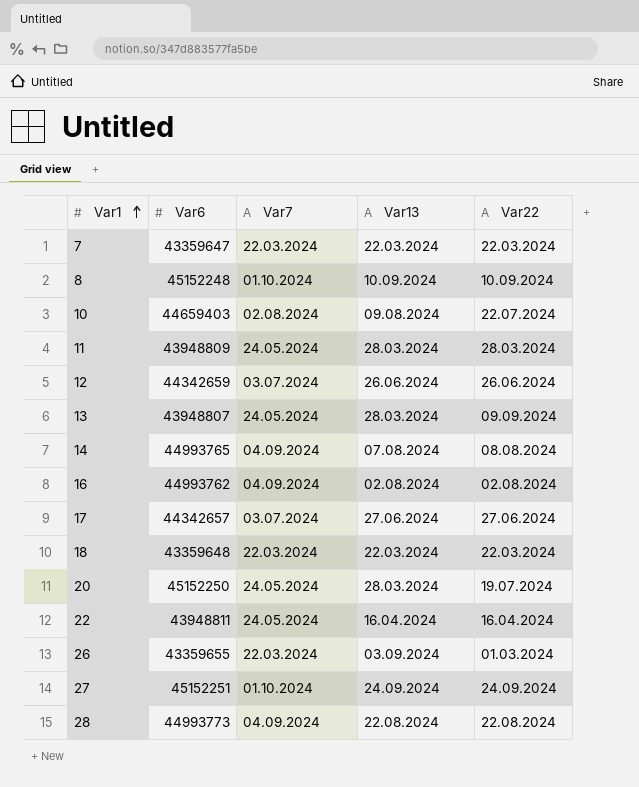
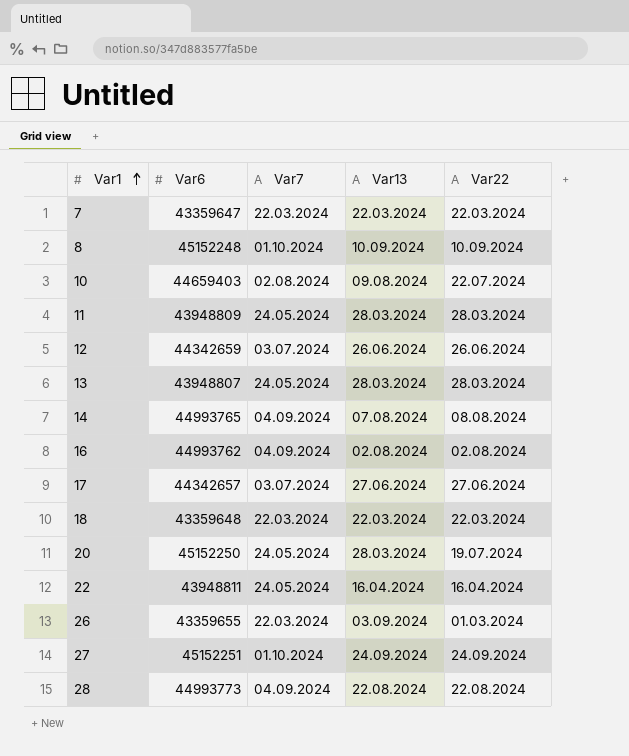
13 | Var22: 09.09.2024 -> 28.03.2024

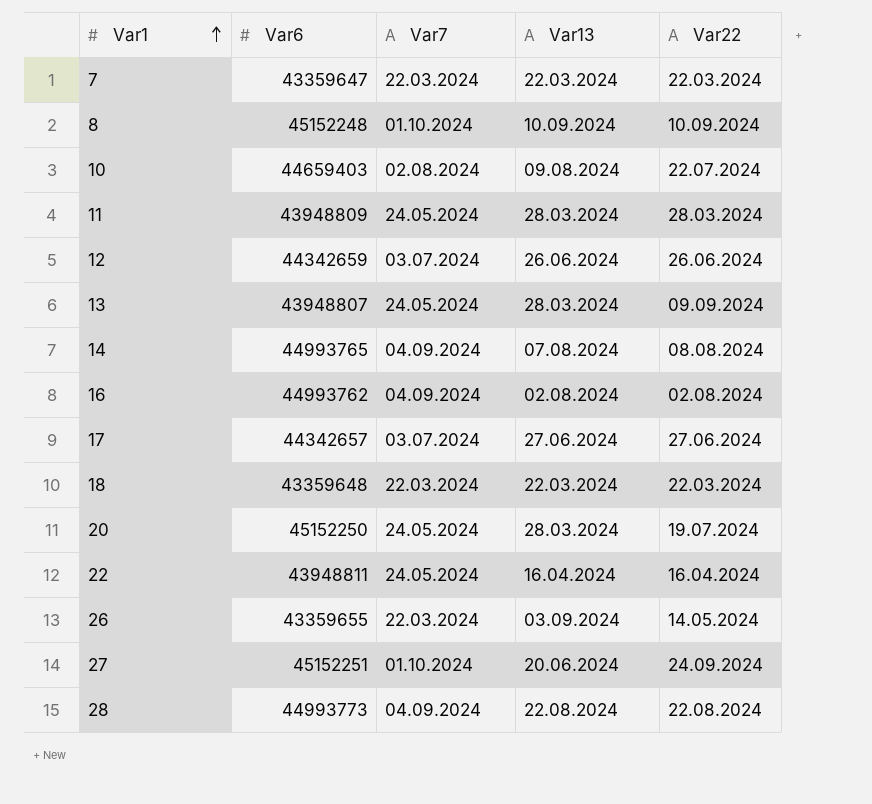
13 | Var22: 28.03.2024 -> 09.09.2024
26 | Var22: 01.03.2024 -> 14.05.2024
27 | Var13: 24.09.2024 -> 20.06.2024

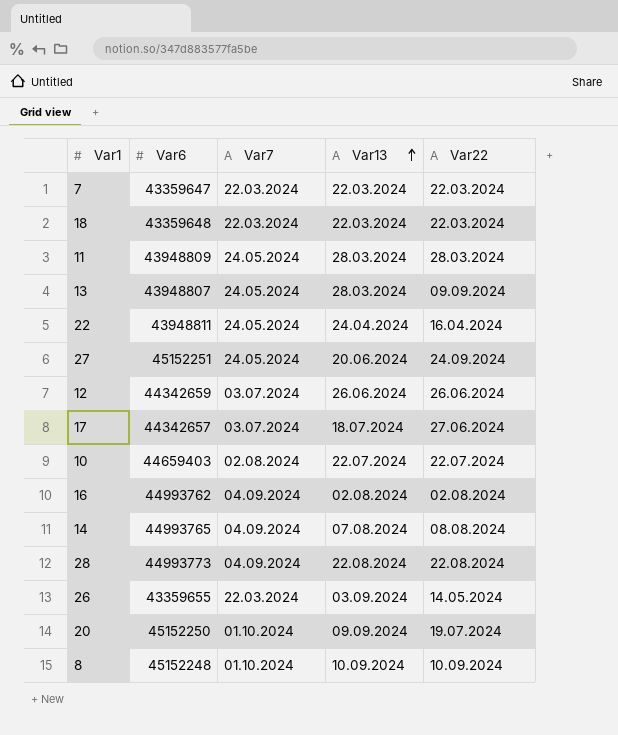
row order: Var1 ascending -> Var13 ascending
22 | Var13: 16.04.2024 -> 24.04.2024
27 | Var7: 01.10.2024 -> 24.05.2024
17 | Var13: 27.06.2024 -> 18.07.2024
10 | Var13: 09.08.2024 -> 22.07.2024
20 | Var7: 24.05.2024 -> 01.10.2024
20 | Var13: 28.03.2024 -> 09.09.2024

